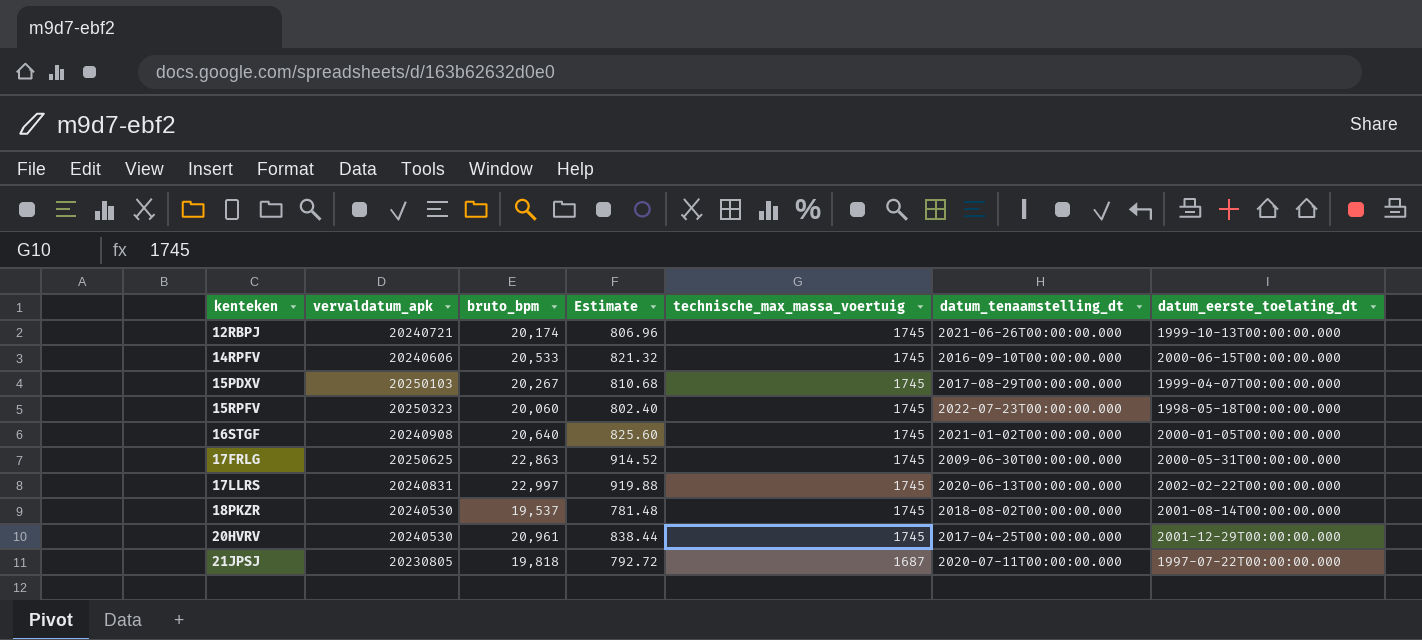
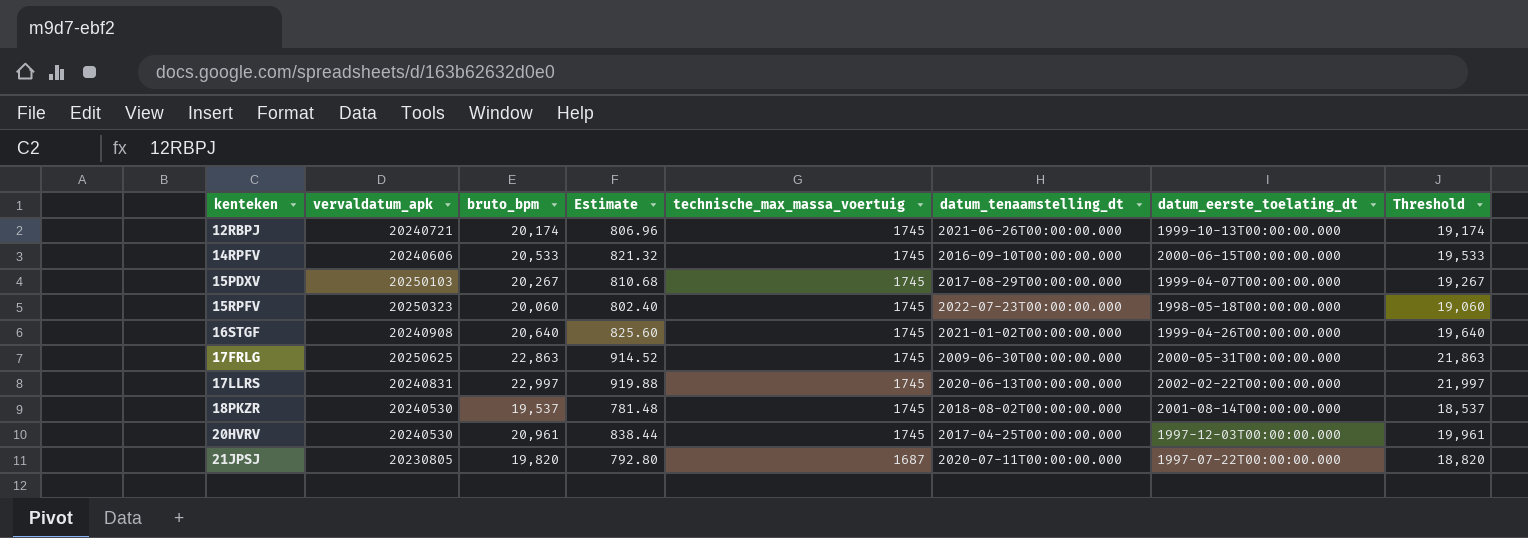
column Threshold | formula: none -> [bruto_bpm] - 1000
16STGF | datum_eerste_toelating_dt: 2000-01-05T00:00:00.000 -> 1999-04-26T00:00:00.000
20HVRV | datum_eerste_toelating_dt: 2001-12-29T00:00:00.000 -> 1997-12-03T00:00:00.000
21JPSJ | bruto_bpm: 19,818 -> 19,820
21JPSJ | Estimate: 792.72 -> 792.80

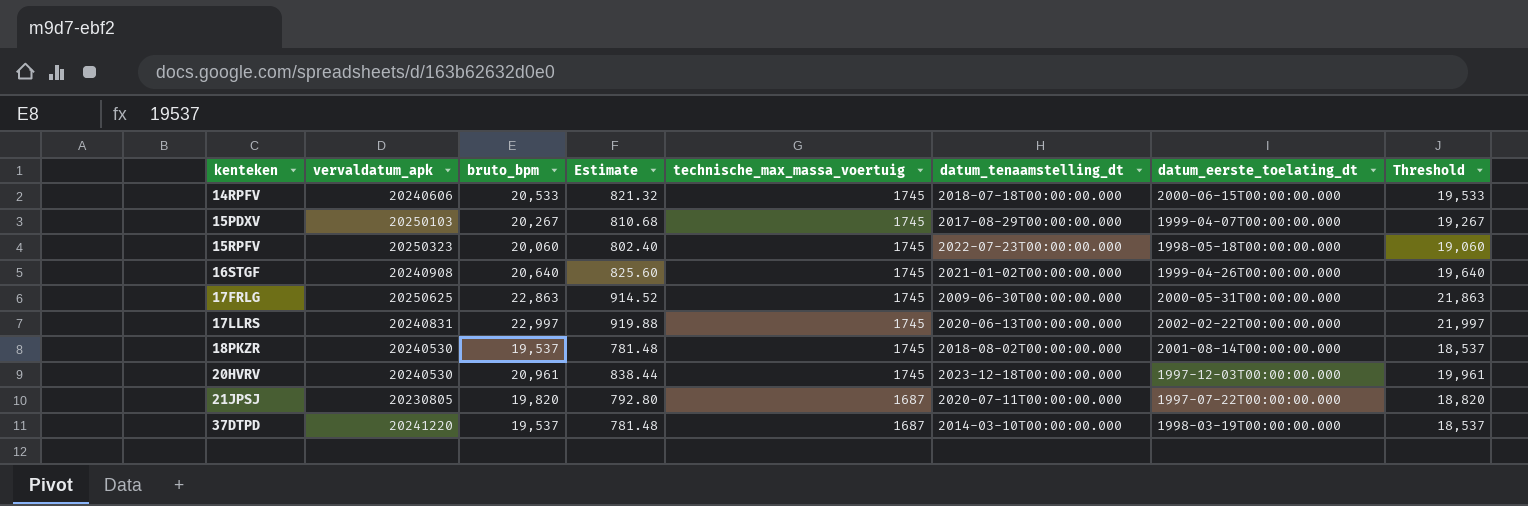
row 12RBPJ: 20240721 | 20,174 | 806.96 | 1745 | 2021-06-26T00:00:00.000 | 1999-10-13T00:00:00.000 | 19,174 -> none
14RPFV | datum_tenaamstelling_dt: 2016-09-10T00:00:00.000 -> 2018-07-18T00:00:00.000
20HVRV | datum_tenaamstelling_dt: 2017-04-25T00:00:00.000 -> 2023-12-18T00:00:00.000
row 37DTPD: none -> 20241220 | 19,537 | 781.48 | 1687 | 2014-03-10T00:00:00.000 | 1998-03-19T00:00:00.000 | 18,537

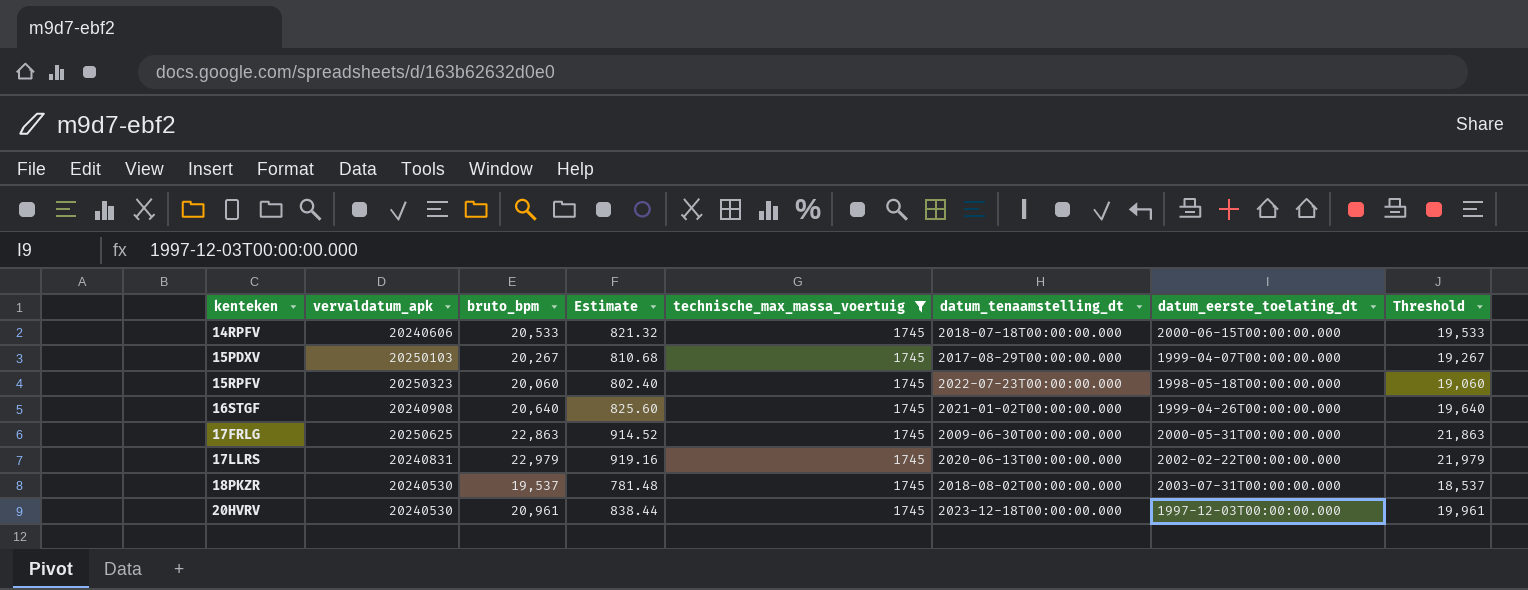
filter: none -> technische_max_massa_voertuig = 1745
17LLRS | bruto_bpm: 22,997 -> 22,979
17LLRS | Estimate: 919.88 -> 919.16
17LLRS | Threshold: 21,997 -> 21,979
18PKZR | datum_eerste_toelating_dt: 2001-08-14T00:00:00.000 -> 2003-07-31T00:00:00.000

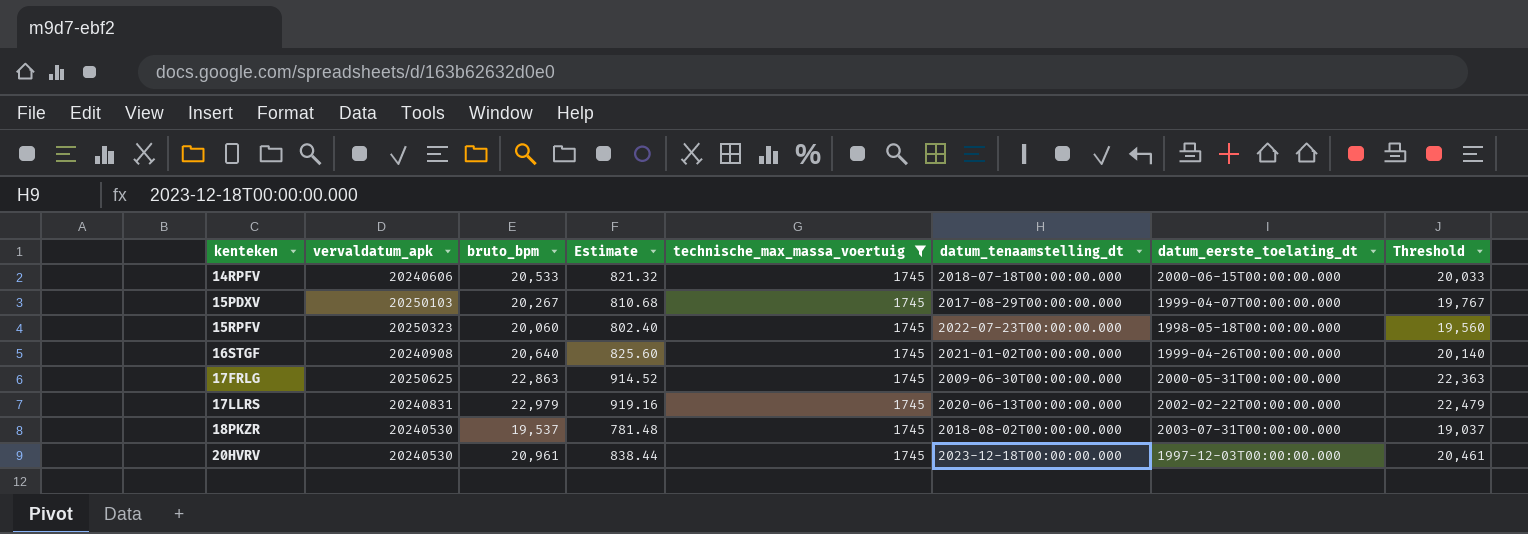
column Threshold | formula: [bruto_bpm] - 1000 -> [bruto_bpm] - 500

